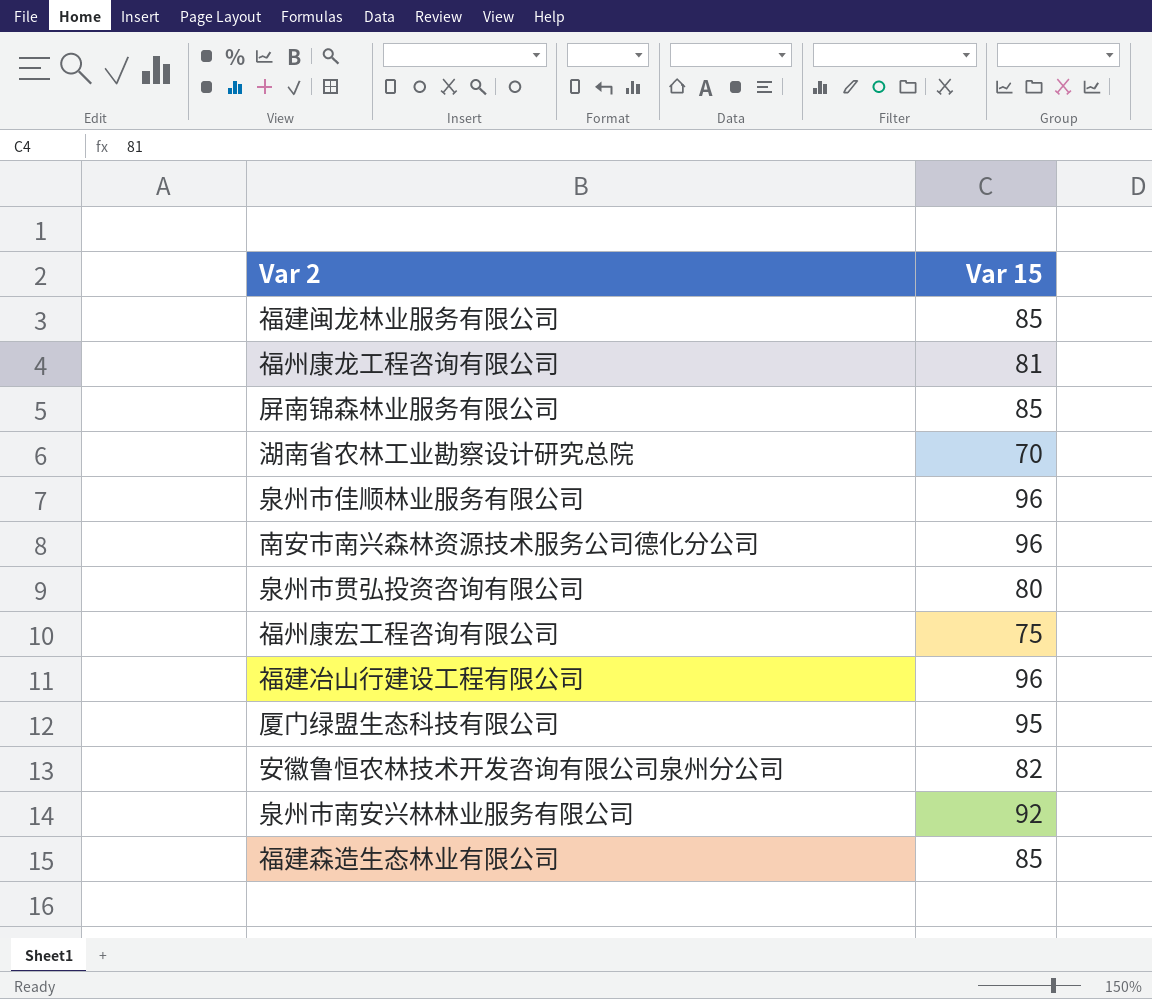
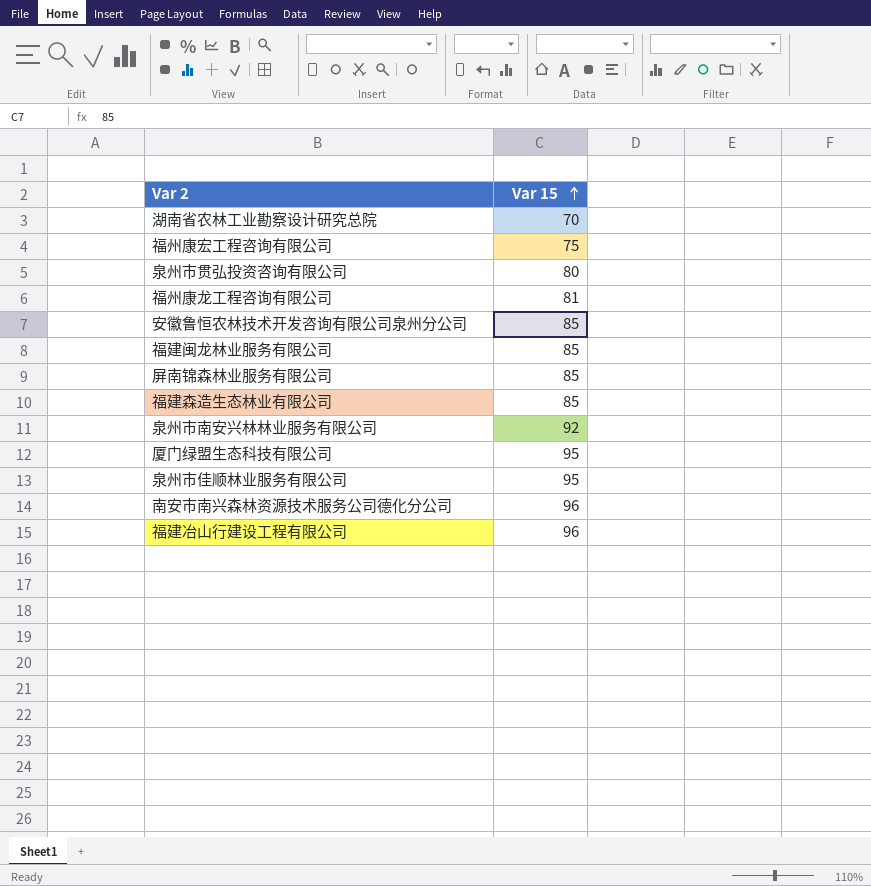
row order: none -> Var 15 ascending
安徽鲁恒农林技术开发咨询有限公司泉州分公司 | Var 15: 82 -> 85
泉州市佳顺林业服务有限公司 | Var 15: 96 -> 95

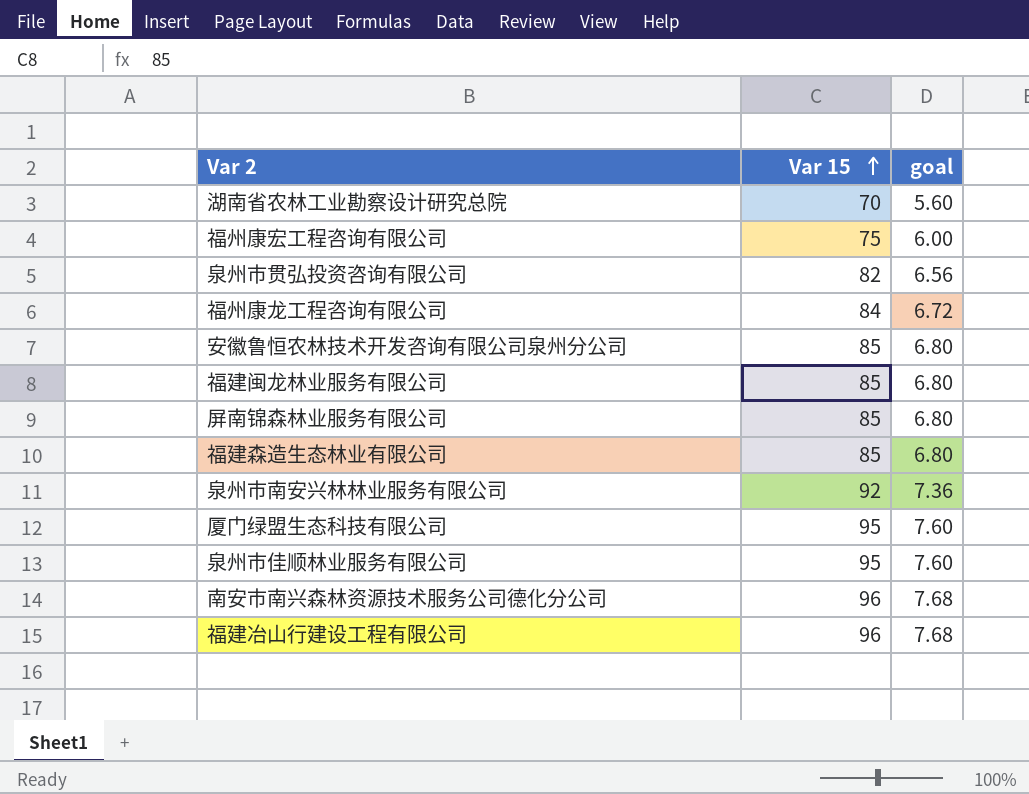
column goal | formula: none -> [Var 15] * 0.08
泉州市贯弘投资咨询有限公司 | Var 15: 80 -> 82
福州康龙工程咨询有限公司 | Var 15: 81 -> 84

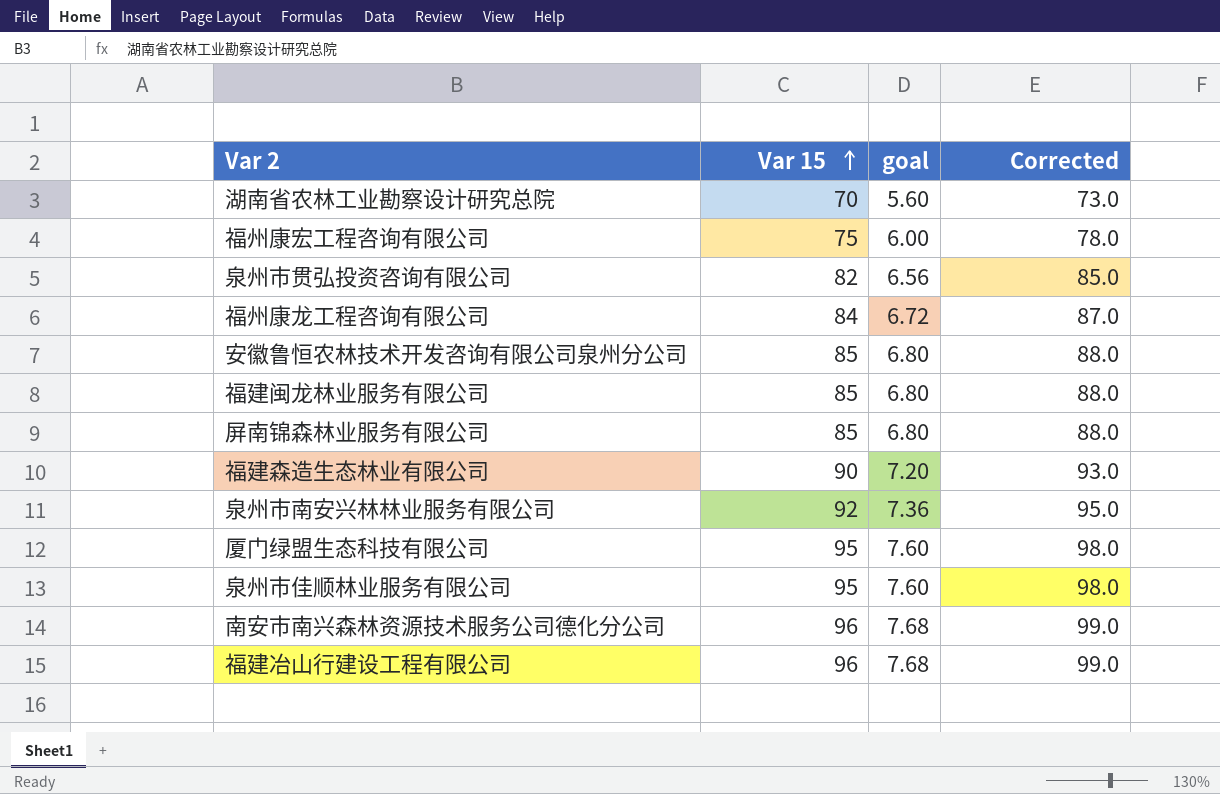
column Corrected | formula: none -> [Var 15] + 3
福建森造生态林业有限公司 | Var 15: 85 -> 90
福建森造生态林业有限公司 | goal: 6.80 -> 7.20

